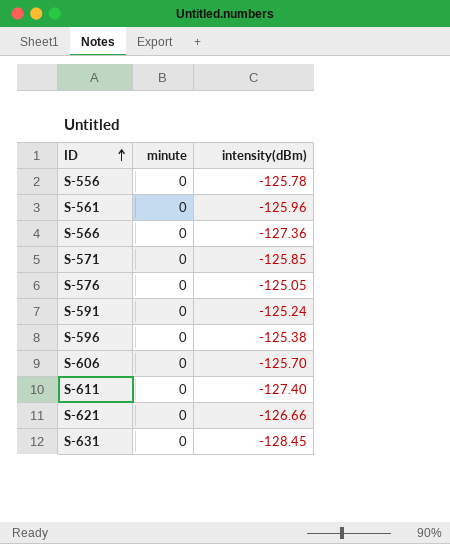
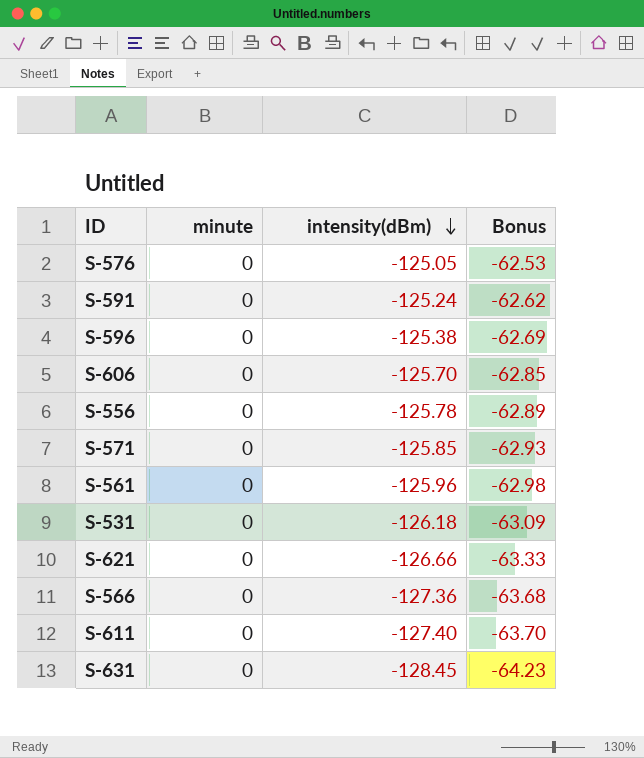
row order: ID ascending -> intensity(dBm) descending
column Bonus | formula: none -> [intensity(dBm)] * 0.5
row S-531: none -> 0 | -126.18 | -63.09

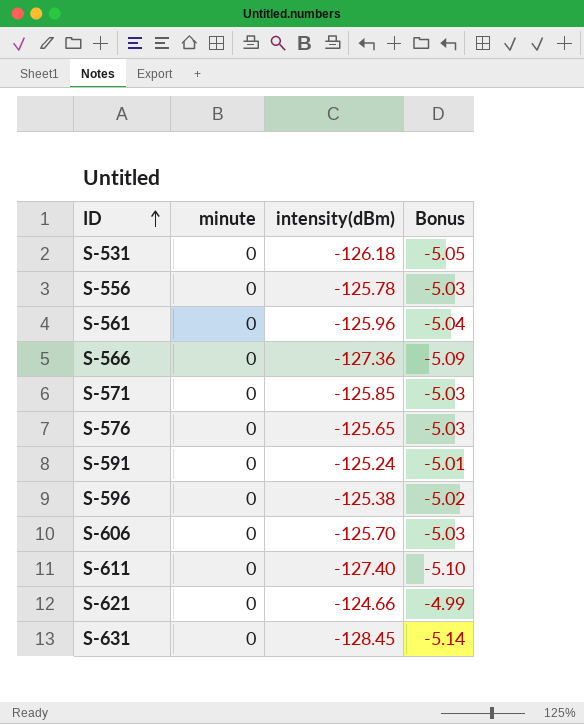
row order: intensity(dBm) descending -> ID ascending
column Bonus | formula: [intensity(dBm)] * 0.5 -> [intensity(dBm)] * 0.04
S-576 | intensity(dBm): -125.05 -> -125.65
S-621 | intensity(dBm): -126.66 -> -124.66

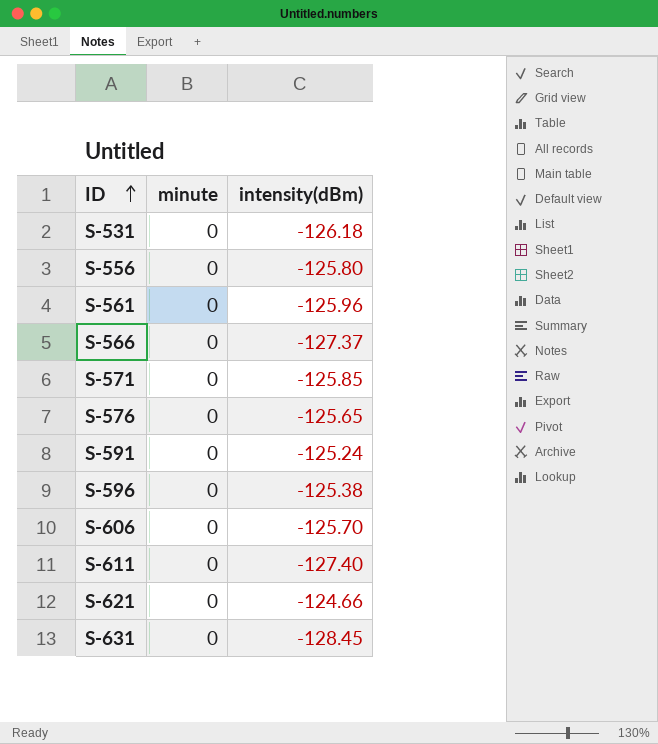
column Bonus | formula: [intensity(dBm)] * 0.04 -> none
S-556 | intensity(dBm): -125.78 -> -125.80
S-566 | intensity(dBm): -127.36 -> -127.37

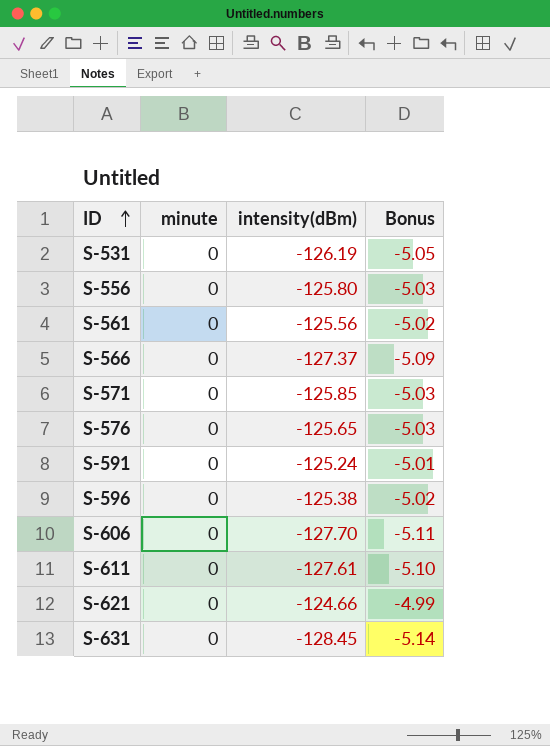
column Bonus | formula: none -> [intensity(dBm)] * 0.04
S-531 | intensity(dBm): -126.18 -> -126.19
S-561 | intensity(dBm): -125.96 -> -125.56
S-606 | intensity(dBm): -125.70 -> -127.70
S-611 | intensity(dBm): -127.40 -> -127.61

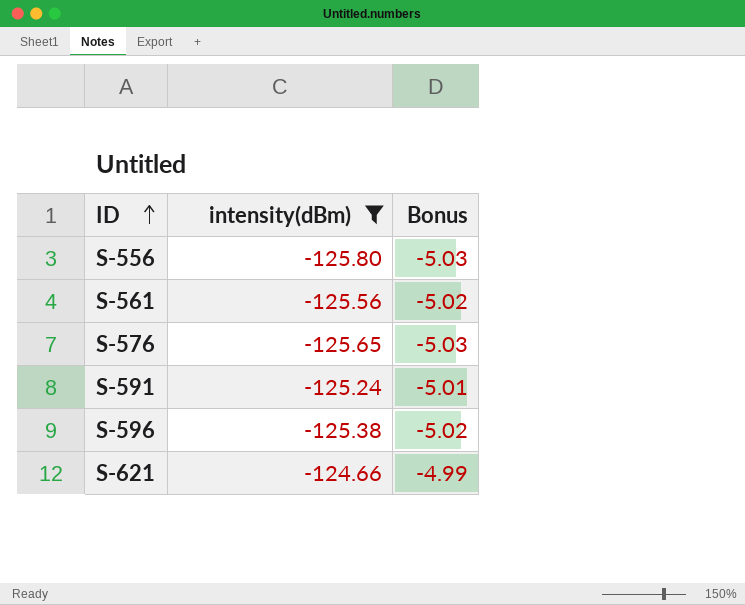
filter: none -> intensity(dBm) >= -125.80
column minute | position: 2 -> none

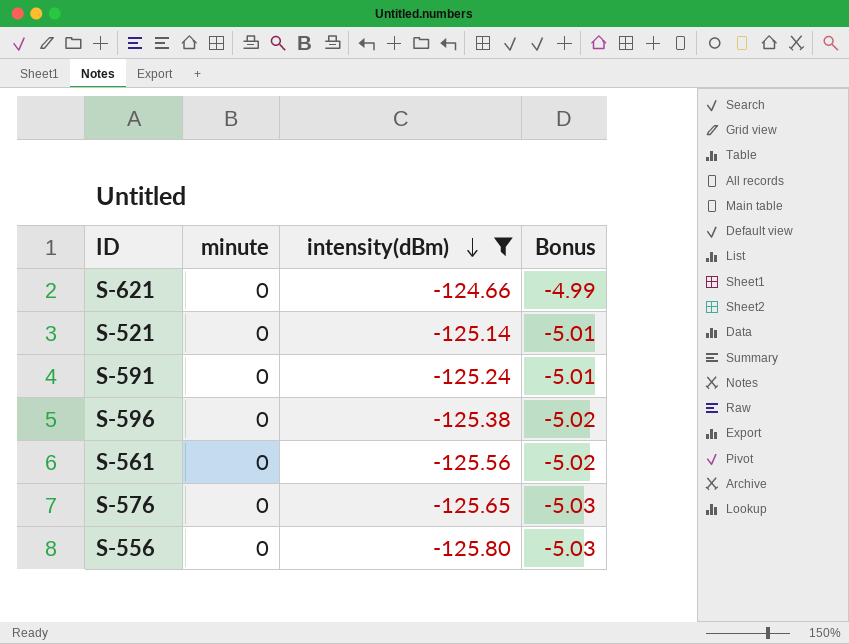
row order: ID ascending -> intensity(dBm) descending
column minute | position: none -> 2
row S-521: none -> 0 | -125.14 | -5.01

